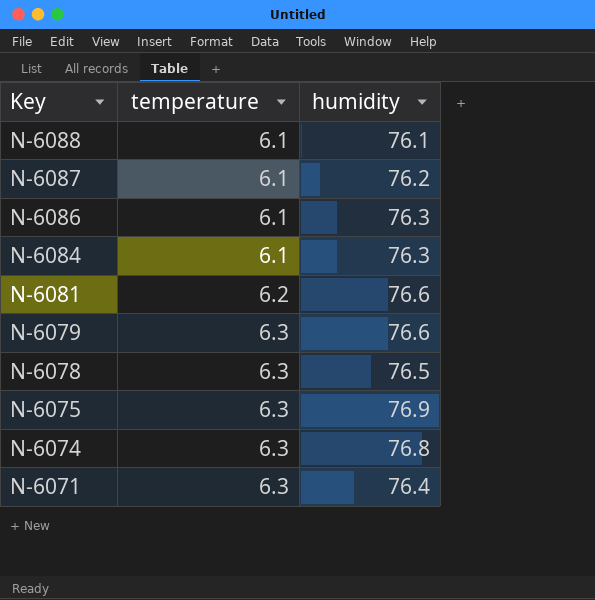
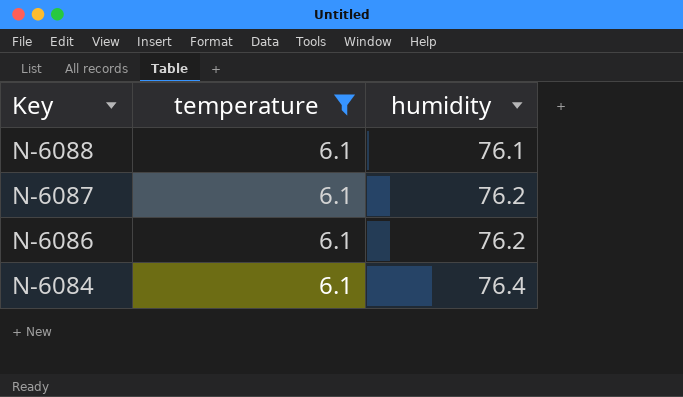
filter: none -> temperature = 6.1
N-6086 | humidity: 76.3 -> 76.2
N-6084 | humidity: 76.3 -> 76.4

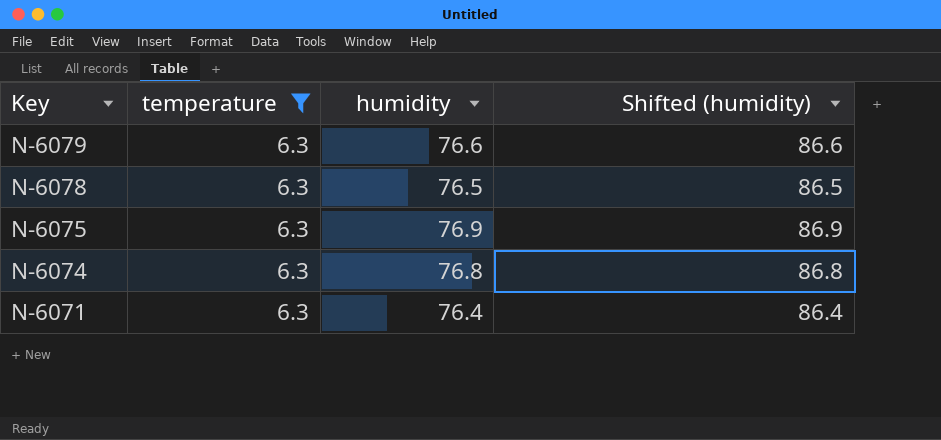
filter: temperature = 6.1 -> temperature = 6.3
column Shifted (humidity) | formula: none -> [humidity] + 10

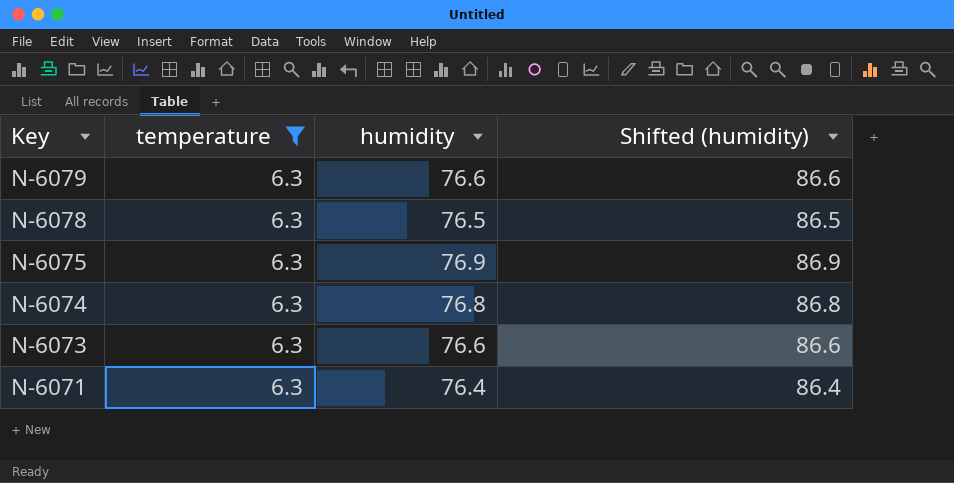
row N-6073: none -> 6.3 | 76.6 | 86.6

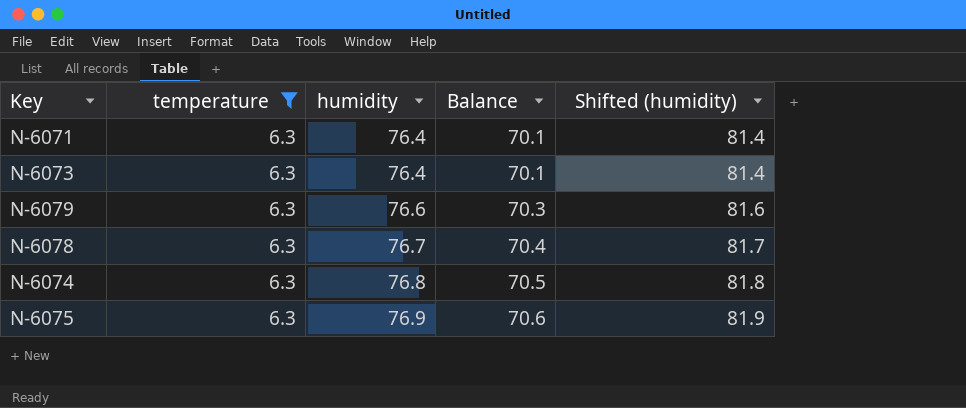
row order: Key descending -> humidity ascending
column Balance | formula: none -> [humidity] - [temperature]
column Shifted (humidity) | formula: [humidity] + 10 -> [humidity] + 5
N-6073 | humidity: 76.6 -> 76.4
N-6078 | humidity: 76.5 -> 76.7

